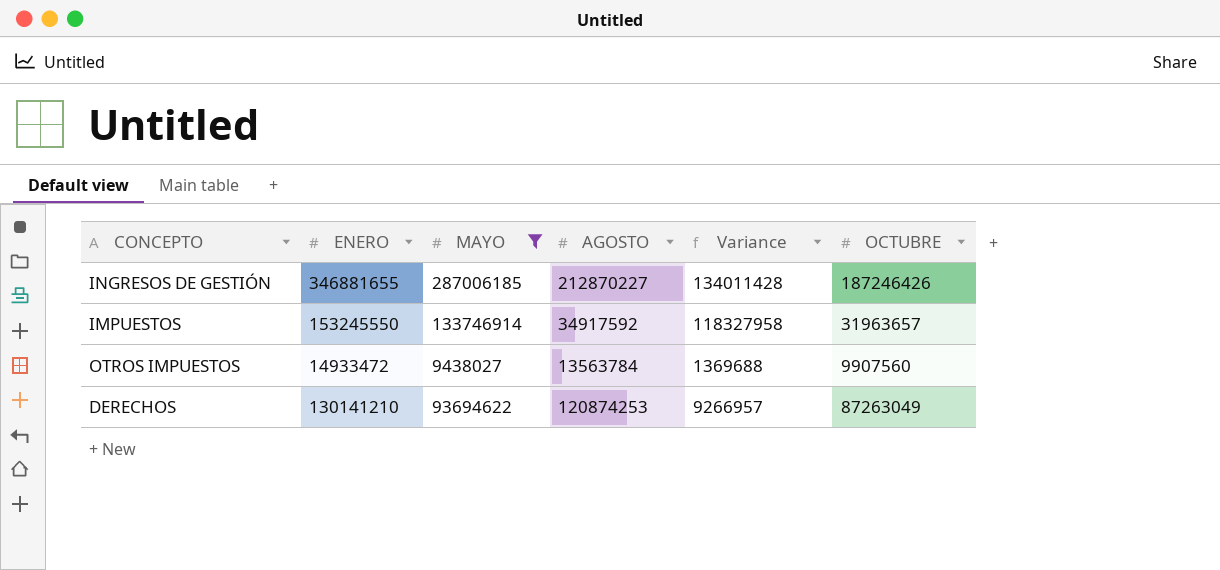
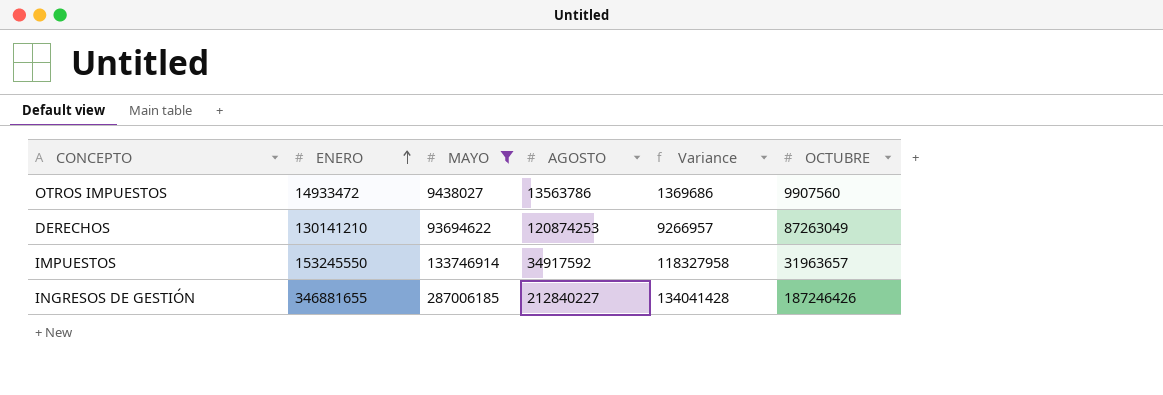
row order: none -> ENERO ascending
OTROS IMPUESTOS | AGOSTO: 13563784 -> 13563786
OTROS IMPUESTOS | Variance: 1369688 -> 1369686
INGRESOS DE GESTIÓN | AGOSTO: 212870227 -> 212840227
INGRESOS DE GESTIÓN | Variance: 134011428 -> 134041428

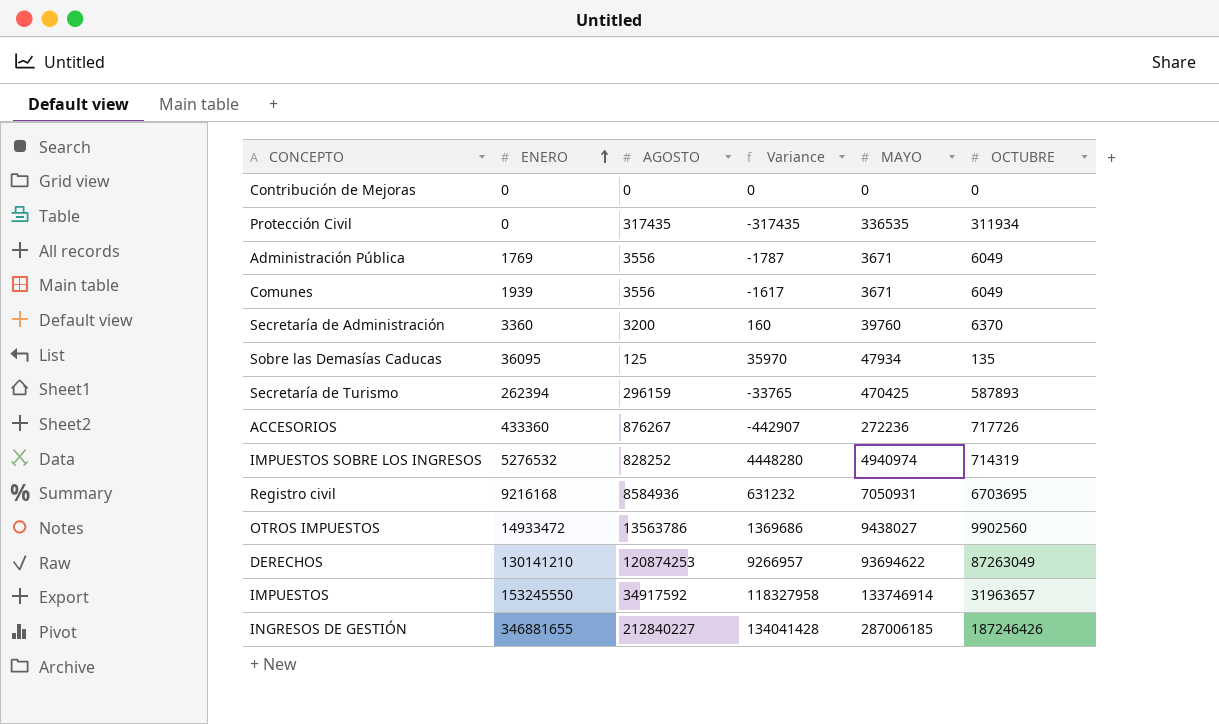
filter: MAYO >= 9438027 -> none
column MAYO | position: 3 -> 5
OTROS IMPUESTOS | OCTUBRE: 9907560 -> 9902560

